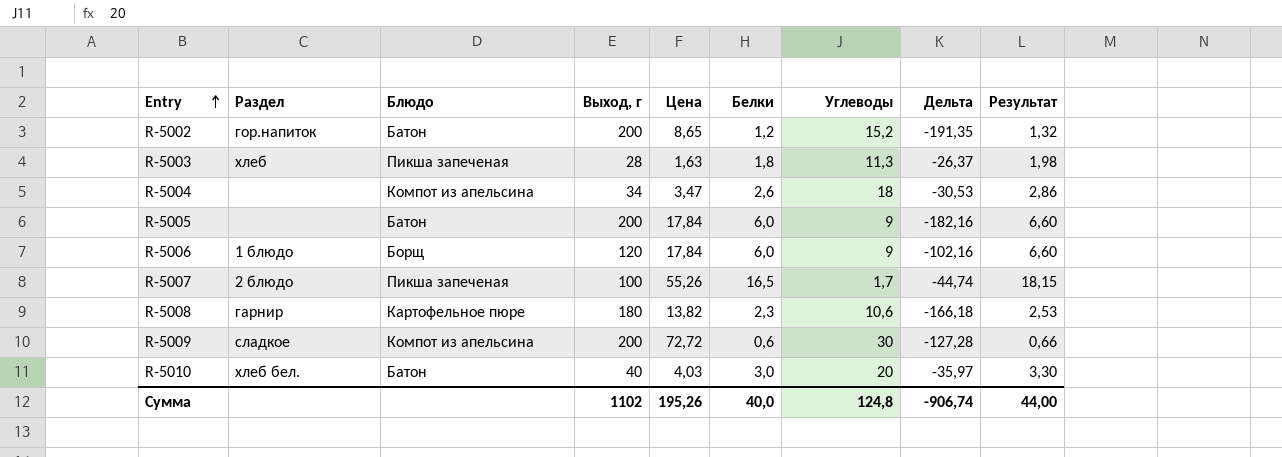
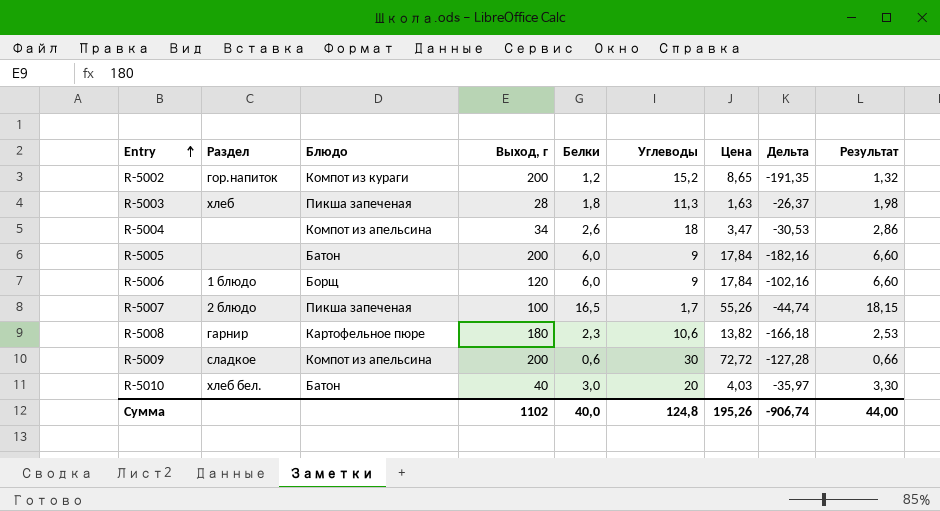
column Цена | position: 5 -> 7
R-5002 | Блюдо: Батон -> Компот из кураги

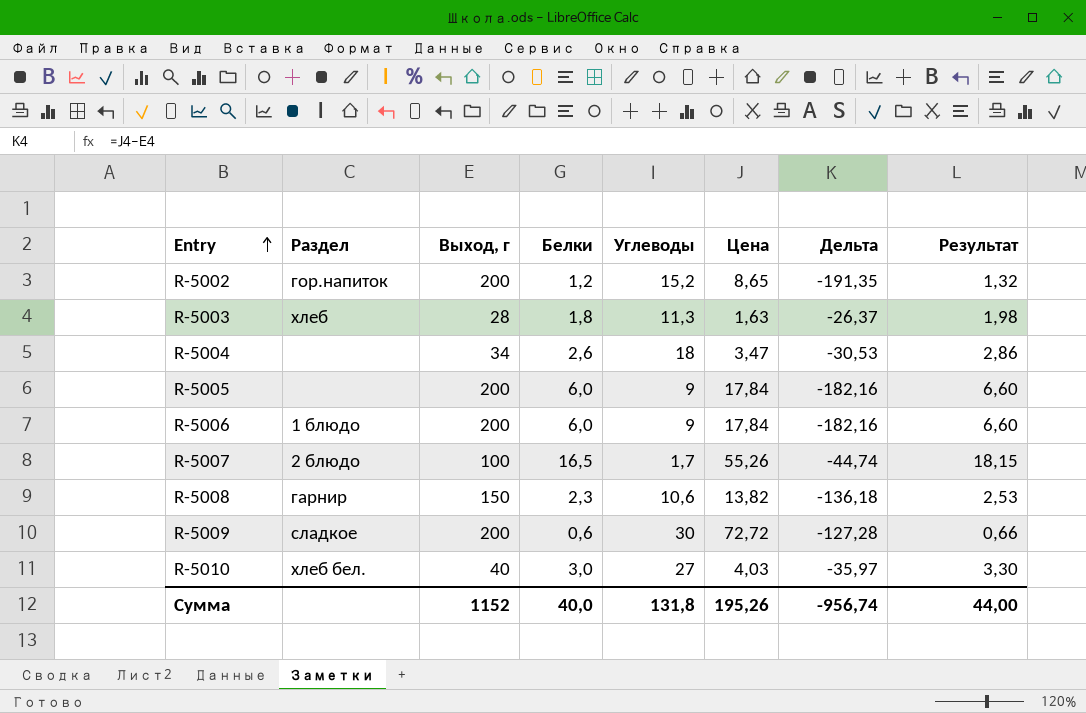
column Блюдо | position: 3 -> none
R-5006 | Выход, г: 120 -> 200
R-5006 | Дельта: -102,16 -> -182,16
R-5008 | Выход, г: 180 -> 150
R-5008 | Дельта: -166,18 -> -136,18
R-5010 | Углеводы: 20 -> 27
Сумма | Выход, г: 1102 -> 1152
Сумма | Углеводы: 124,8 -> 131,8
Сумма | Дельта: -906,74 -> -956,74

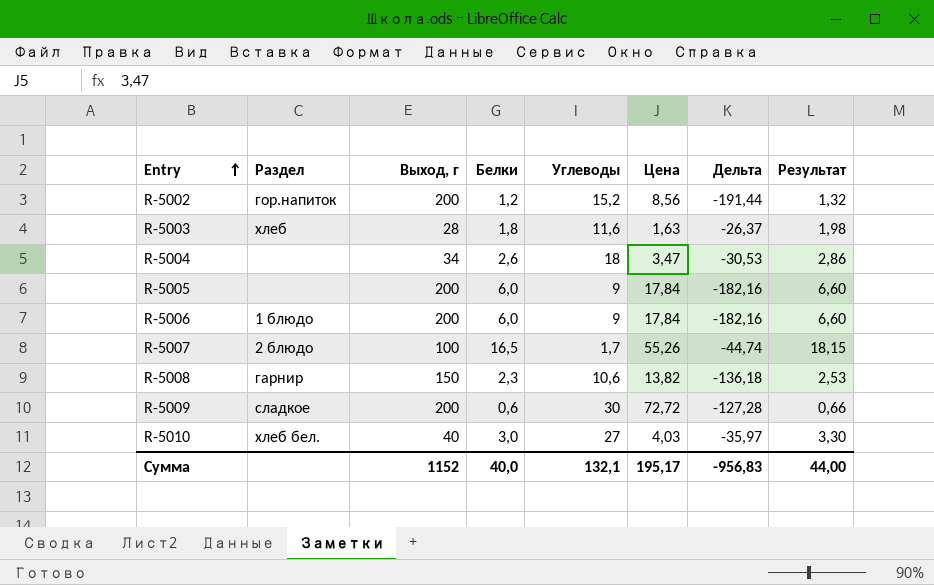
R-5002 | Цена: 8,65 -> 8,56
R-5002 | Дельта: -191,35 -> -191,44
R-5003 | Углеводы: 11,3 -> 11,6
Сумма | Углеводы: 131,8 -> 132,1
Сумма | Цена: 195,26 -> 195,17
Сумма | Дельта: -956,74 -> -956,83

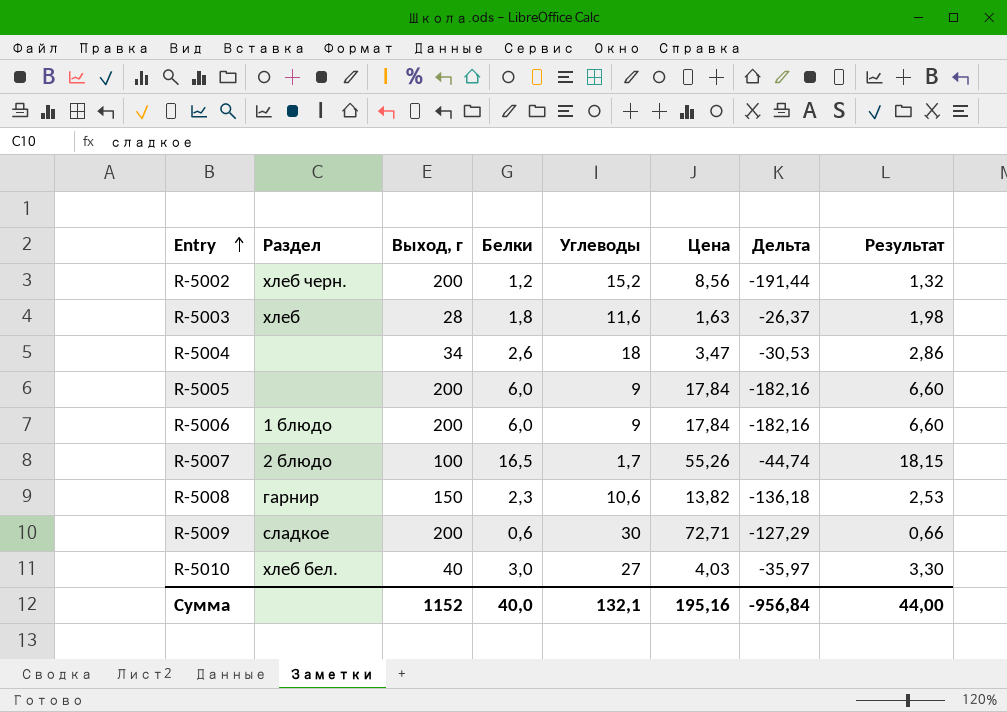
R-5002 | Раздел: гор.напиток -> хлеб черн.
R-5009 | Цена: 72,72 -> 72,71
R-5009 | Дельта: -127,28 -> -127,29
Сумма | Цена: 195,17 -> 195,16
Сумма | Дельта: -956,83 -> -956,84

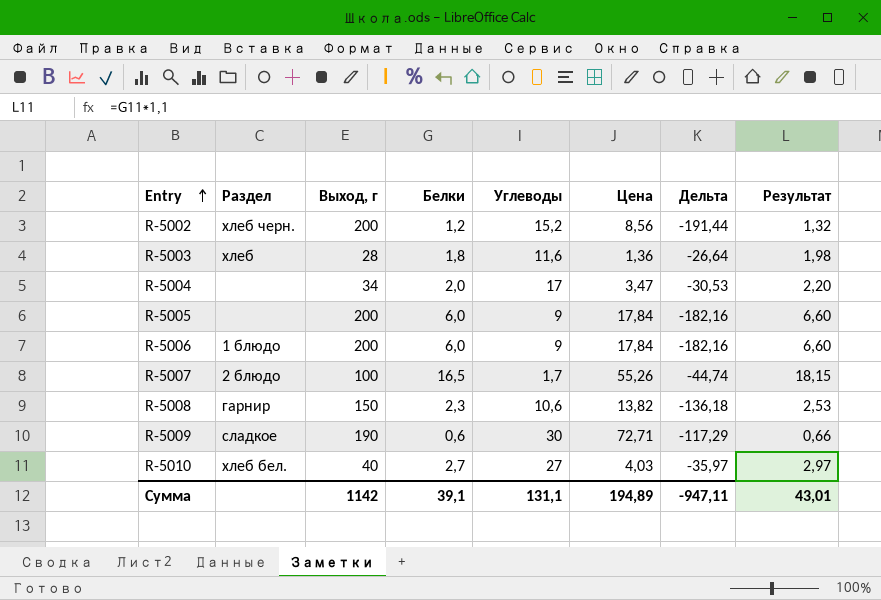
R-5003 | Цена: 1,63 -> 1,36
R-5003 | Дельта: -26,37 -> -26,64
R-5004 | Белки: 2,6 -> 2,0
R-5004 | Углеводы: 18 -> 17
R-5004 | Результат: 2,86 -> 2,20
R-5009 | Выход, г: 200 -> 190
R-5009 | Дельта: -127,29 -> -117,29
R-5010 | Белки: 3,0 -> 2,7
R-5010 | Результат: 3,30 -> 2,97
Сумма | Выход, г: 1152 -> 1142
Сумма | Белки: 40,0 -> 39,1
Сумма | Углеводы: 132,1 -> 131,1
Сумма | Цена: 195,16 -> 194,89
Сумма | Дельта: -956,84 -> -947,11
Сумма | Результат: 44,00 -> 43,01

